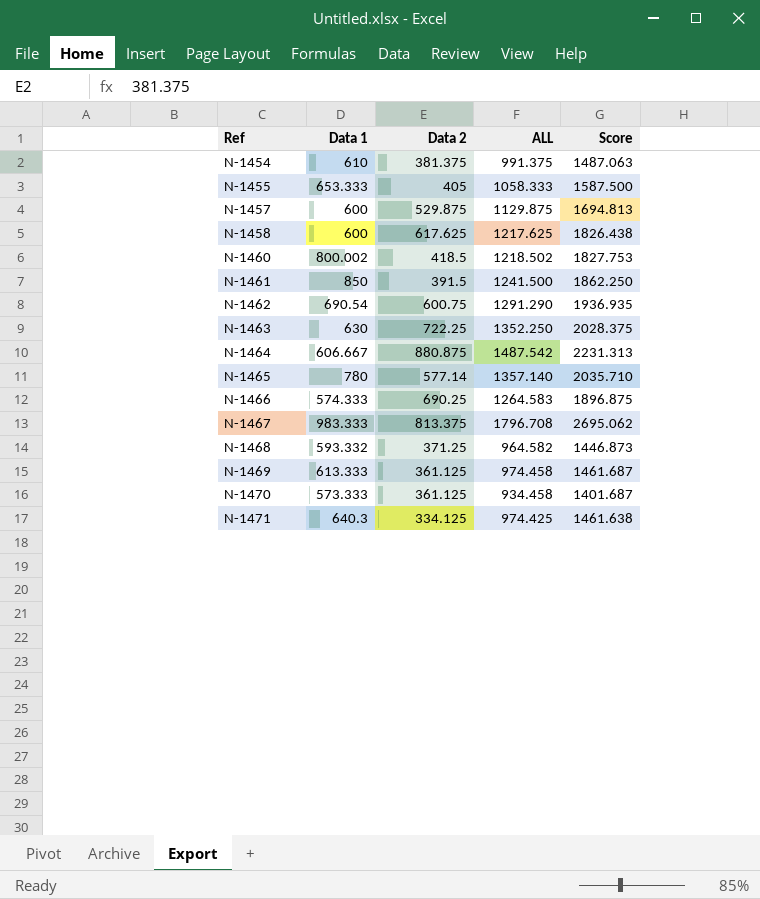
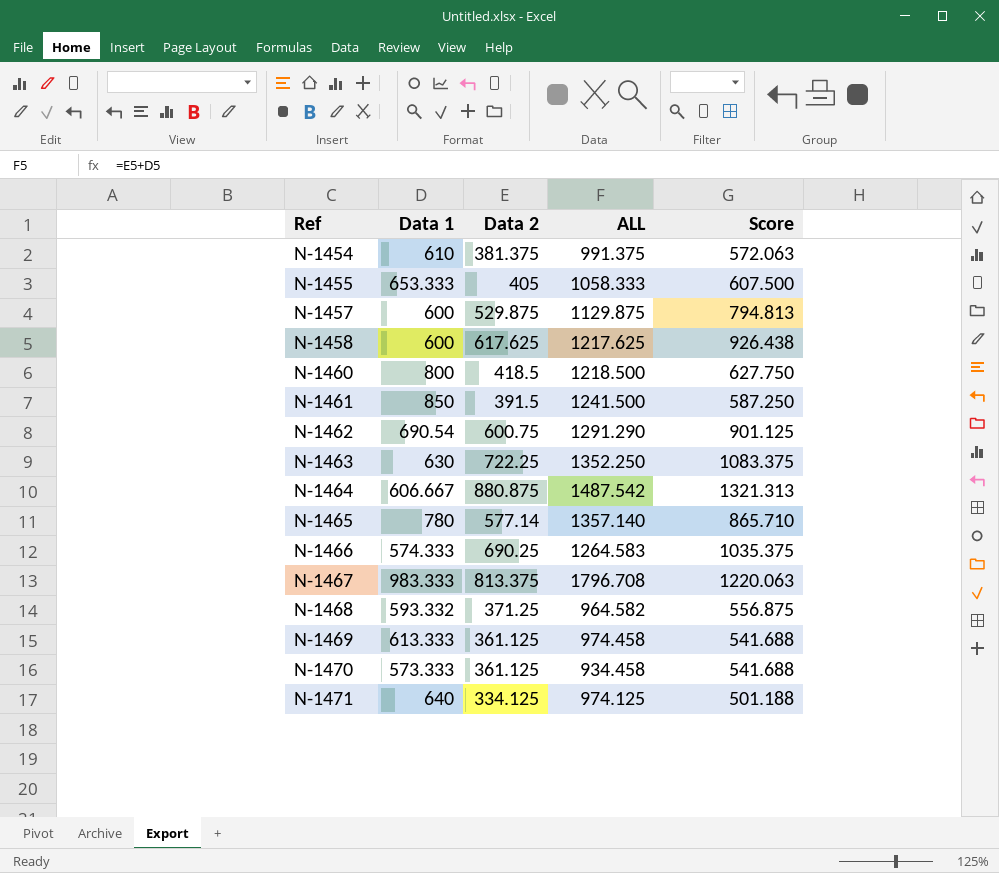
column Score | formula: [ALL] * 1.5 -> [Data 2] * 1.5
N-1460 | Data 1: 800.002 -> 800
N-1460 | ALL: 1218.502 -> 1218.500
N-1471 | Data 1: 640.3 -> 640
N-1471 | ALL: 974.425 -> 974.125

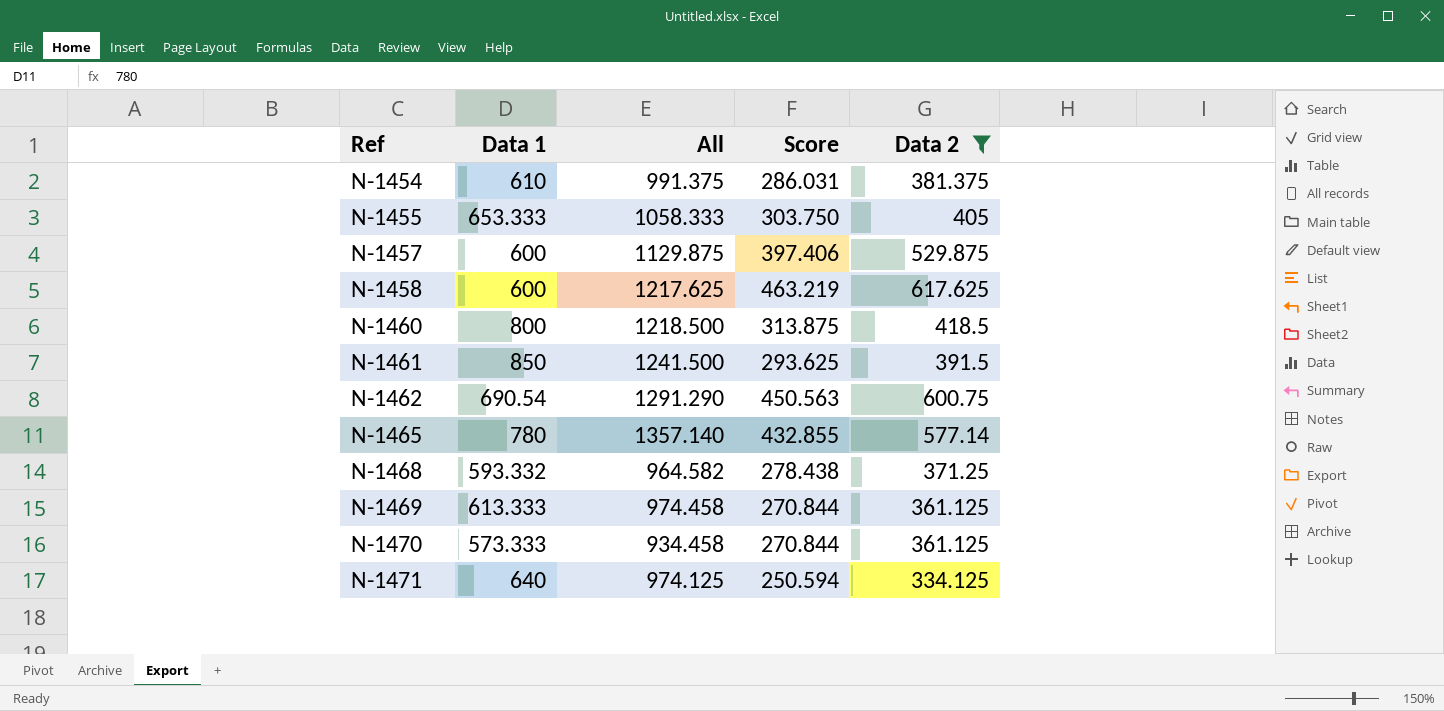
filter: none -> Data 2 <= 617.625
column name: ALL -> All
column Score | formula: [Data 2] * 1.5 -> [Data 2] * 0.75
column Data 2 | position: 3 -> 5

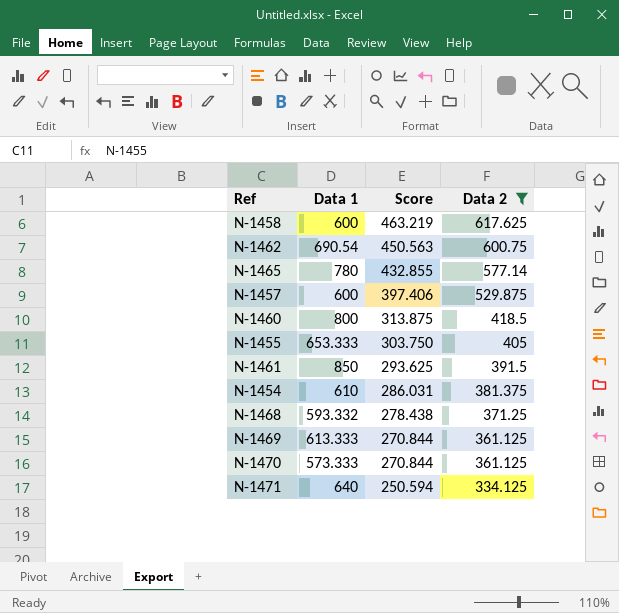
row order: Ref ascending -> Score descending
column All | formula: [Data 1] + [Data 2] -> none

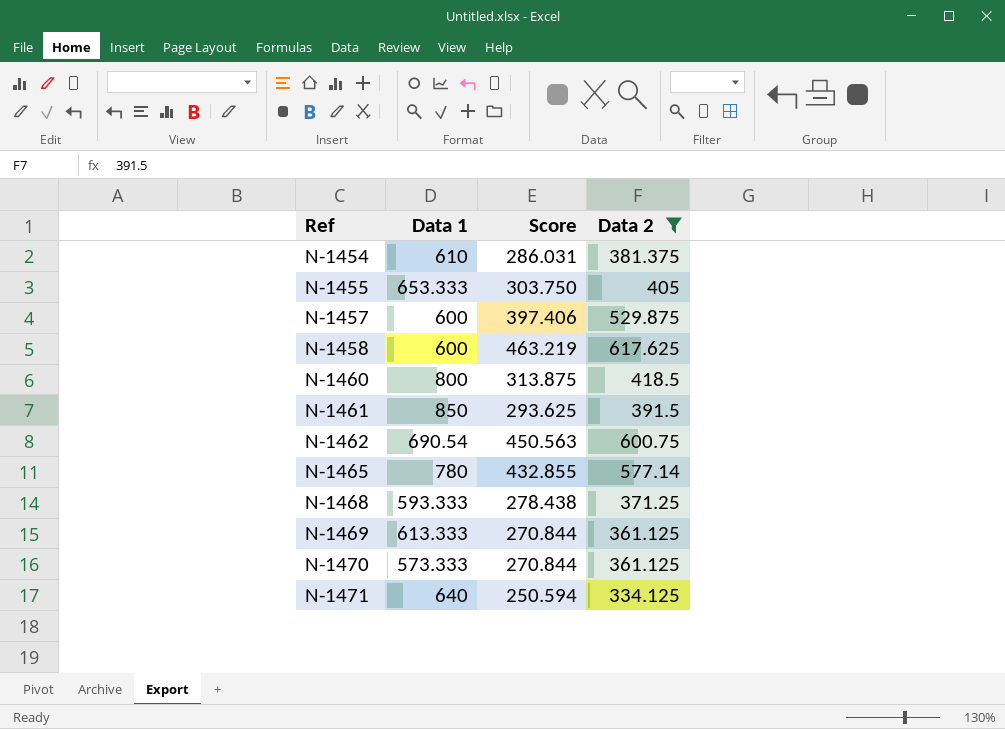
row order: Score descending -> Ref ascending
N-1468 | Data 1: 593.332 -> 593.333

